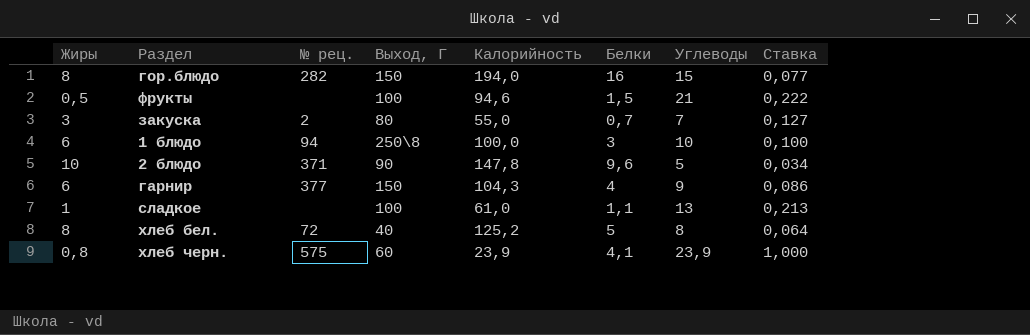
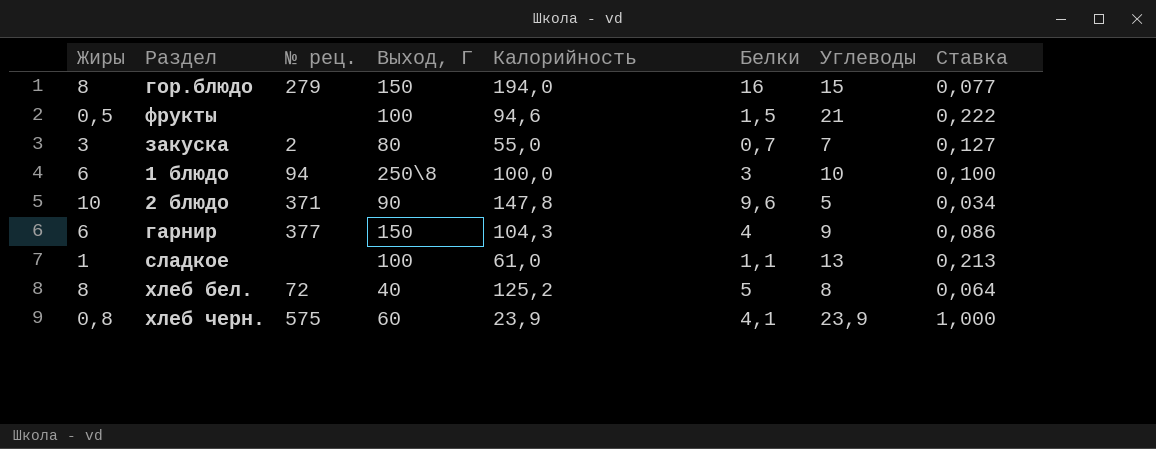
гор.блюдо | № рец.: 282 -> 279

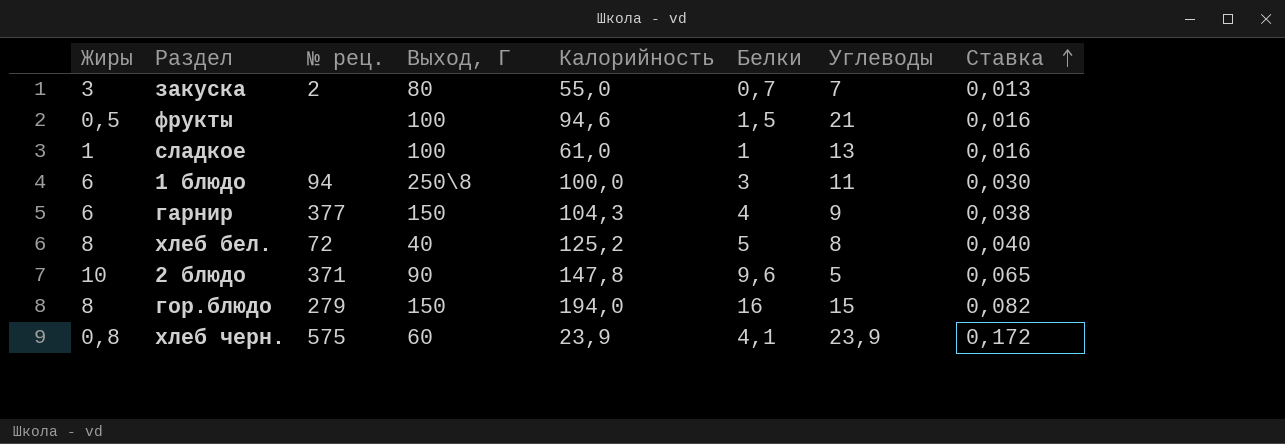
row order: none -> Ставка ascending
column Ставка | formula: [Углеводы] / [Калорийность] -> [Белки] / [Калорийность]
сладкое | Белки: 1,1 -> 1
1 блюдо | Углеводы: 10 -> 11

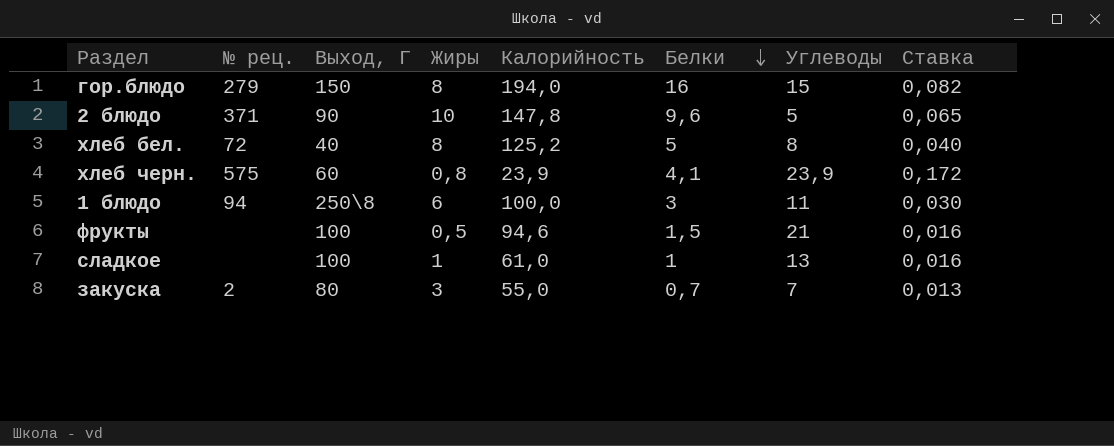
row order: Ставка ascending -> Белки descending
column Жиры | position: 1 -> 4
row гарнир: 6 | 377 | 150 | 104,3 | 4 | 9 | 0,038 -> none

